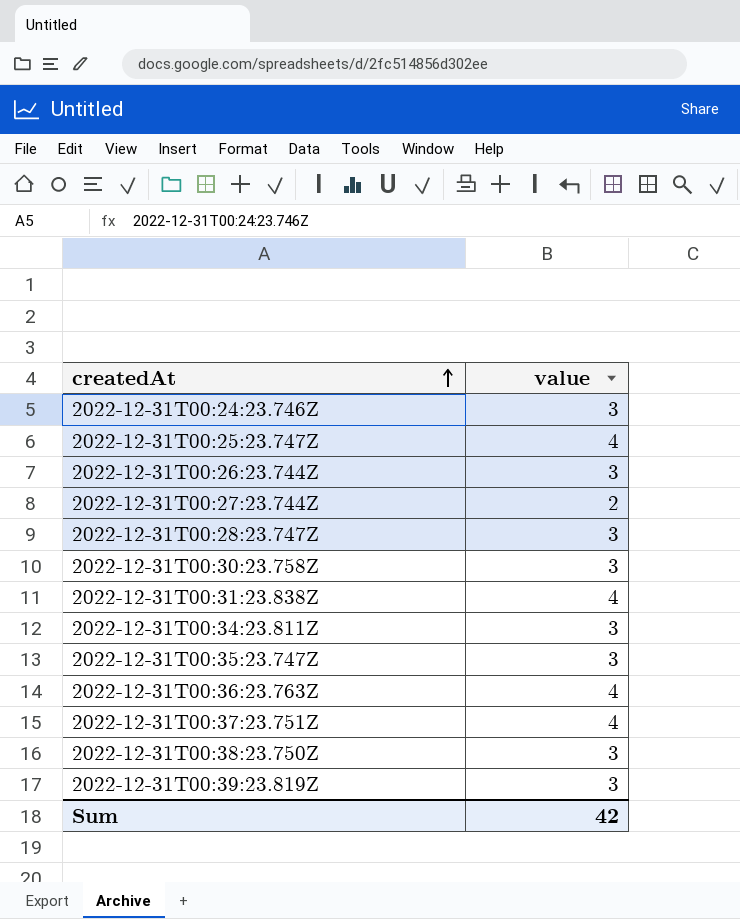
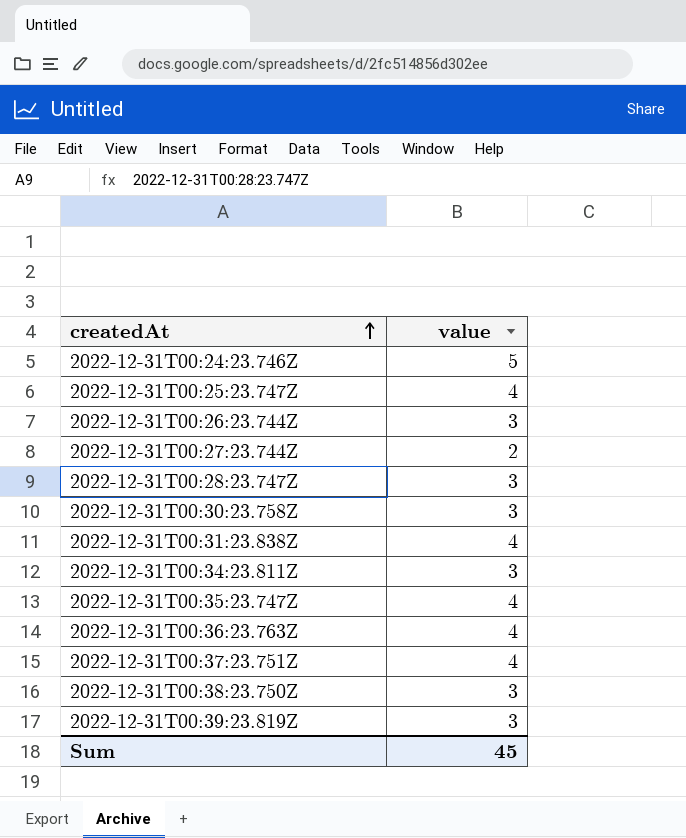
2022-12-31T00:24:23.746Z | value: 3 -> 5
2022-12-31T00:35:23.747Z | value: 3 -> 4
Sum | value: 42 -> 45

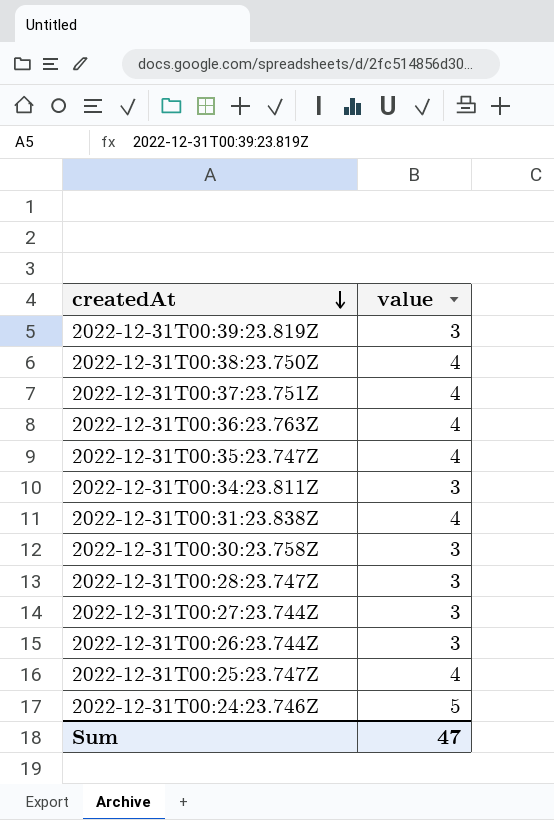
row order: createdAt ascending -> createdAt descending
2022-12-31T00:38:23.750Z | value: 3 -> 4
2022-12-31T00:27:23.744Z | value: 2 -> 3
Sum | value: 45 -> 47

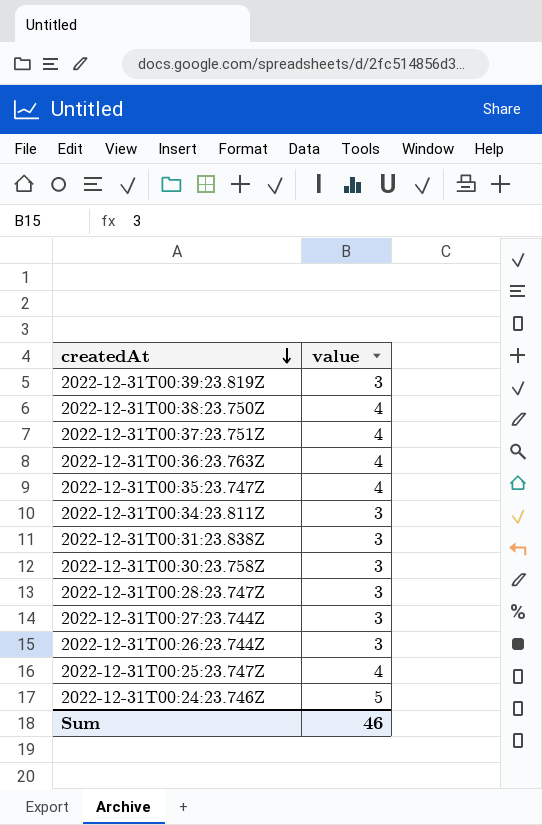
2022-12-31T00:31:23.838Z | value: 4 -> 3
Sum | value: 47 -> 46

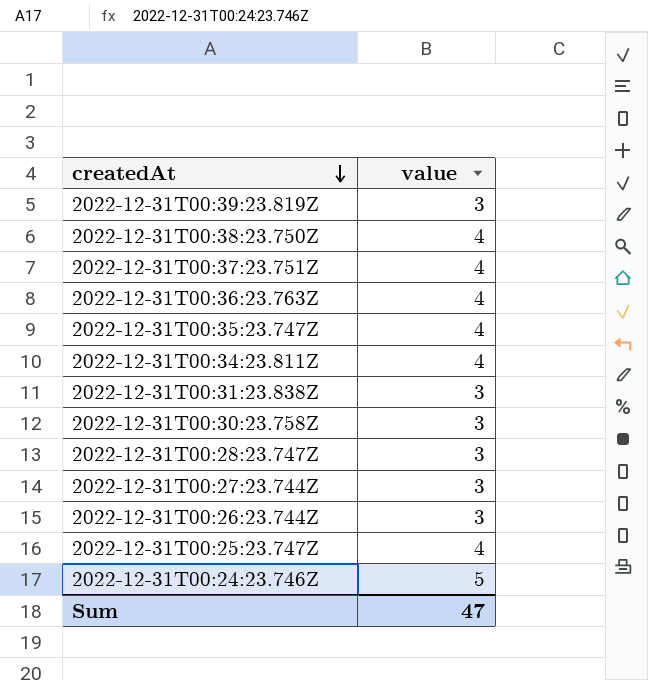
2022-12-31T00:34:23.811Z | value: 3 -> 4
Sum | value: 46 -> 47

